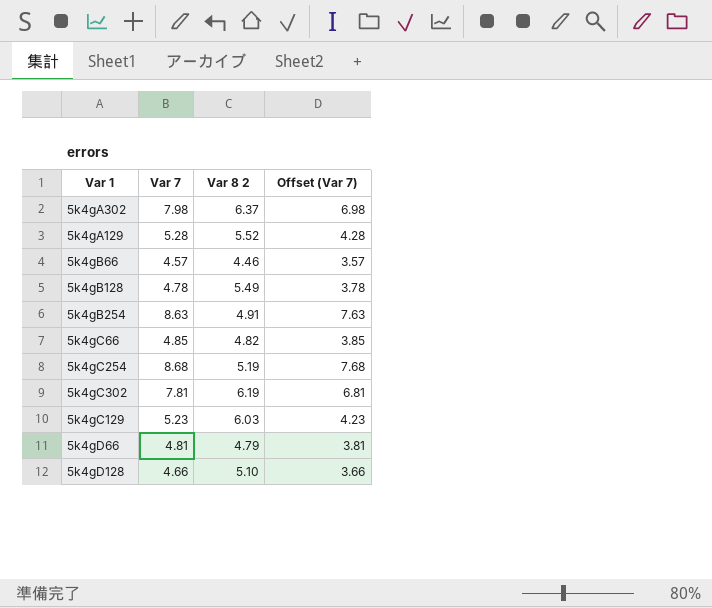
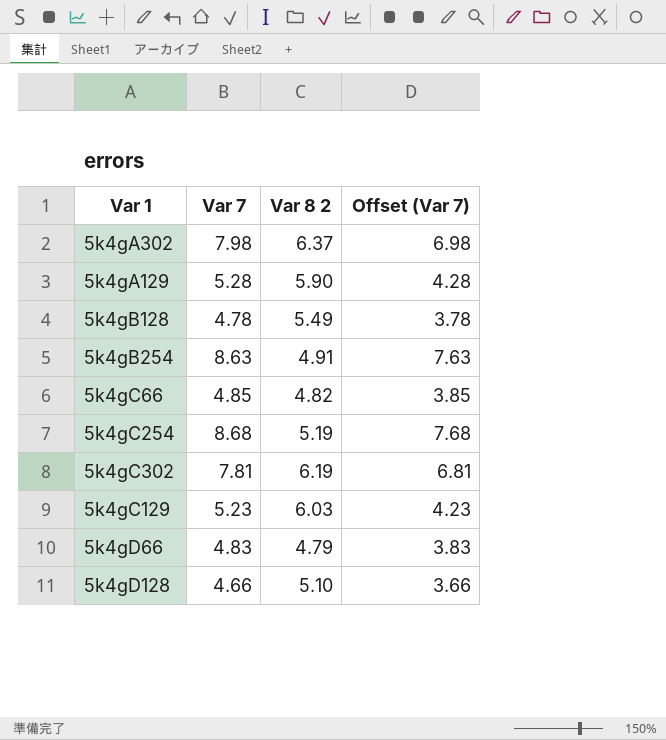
row 5k4gB66: 4.57 | 4.46 | 3.57 -> none
5k4gA129 | Var 8 2: 5.52 -> 5.90
5k4gD66 | Var 7: 4.81 -> 4.83
5k4gD66 | Offset (Var 7): 3.81 -> 3.83

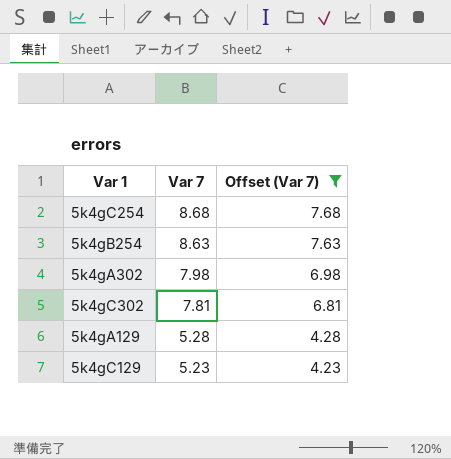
filter: none -> Offset (Var 7) >= 4.23
row order: none -> Var 7 descending
column Var 8 2 | position: 3 -> none

